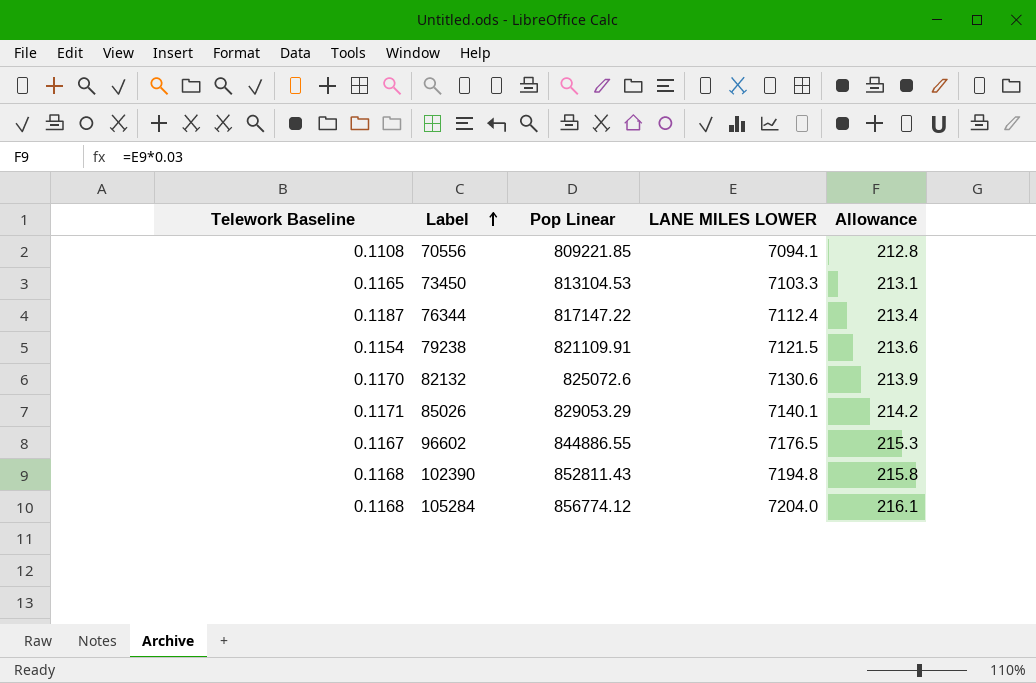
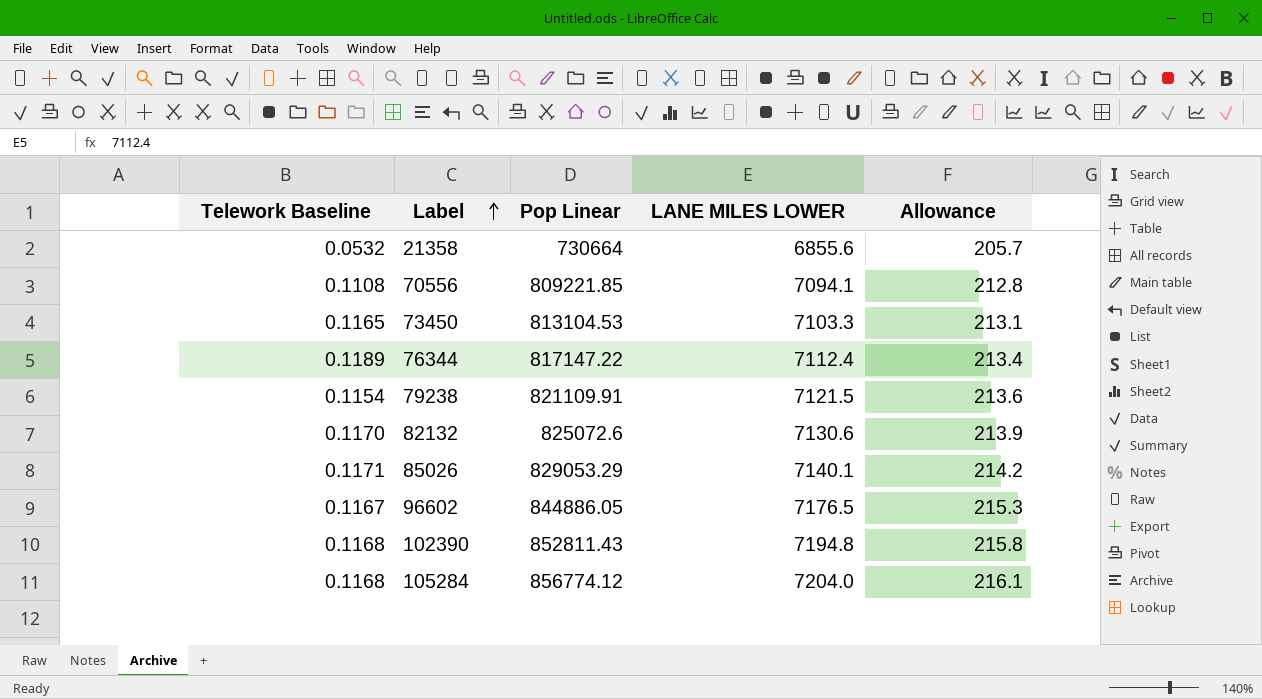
row 21358: none -> 0.0532 | 730664 | 6855.6 | 205.7
76344 | Telework Baseline: 0.1187 -> 0.1189
96602 | Pop Linear: 844886.55 -> 844886.05

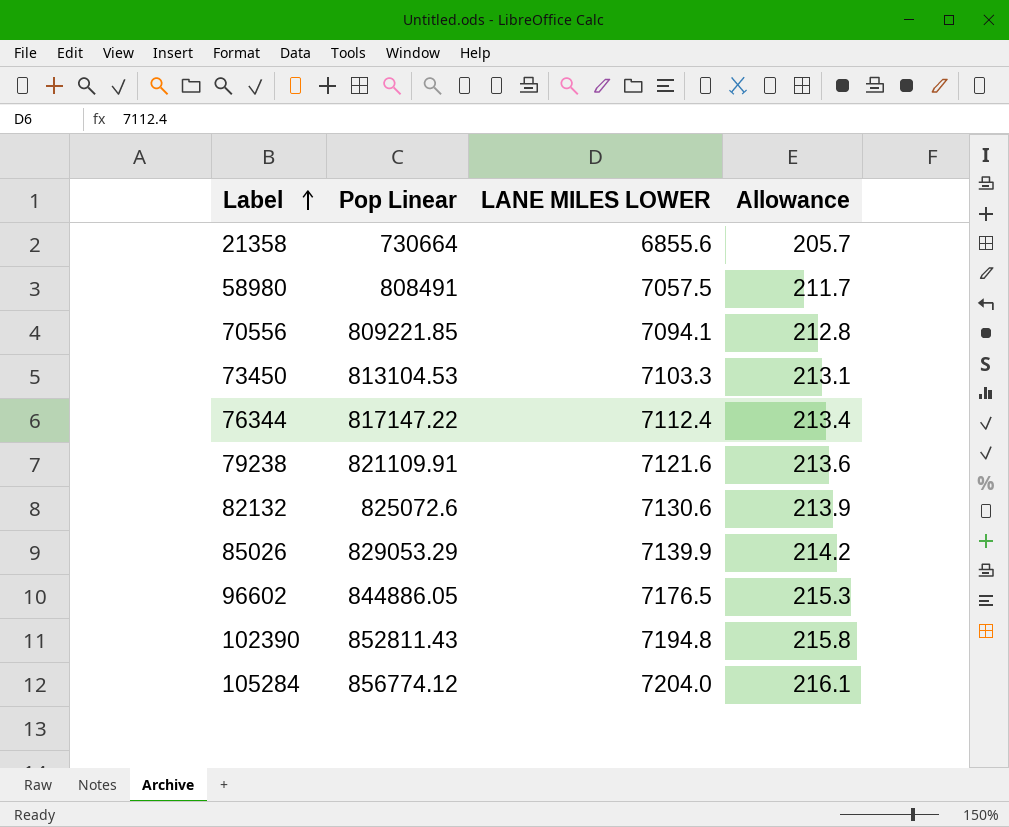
column Telework Baseline | position: 1 -> none
row 58980: none -> 808491 | 7057.5 | 211.7
79238 | LANE MILES LOWER: 7121.5 -> 7121.6
85026 | LANE MILES LOWER: 7140.1 -> 7139.9

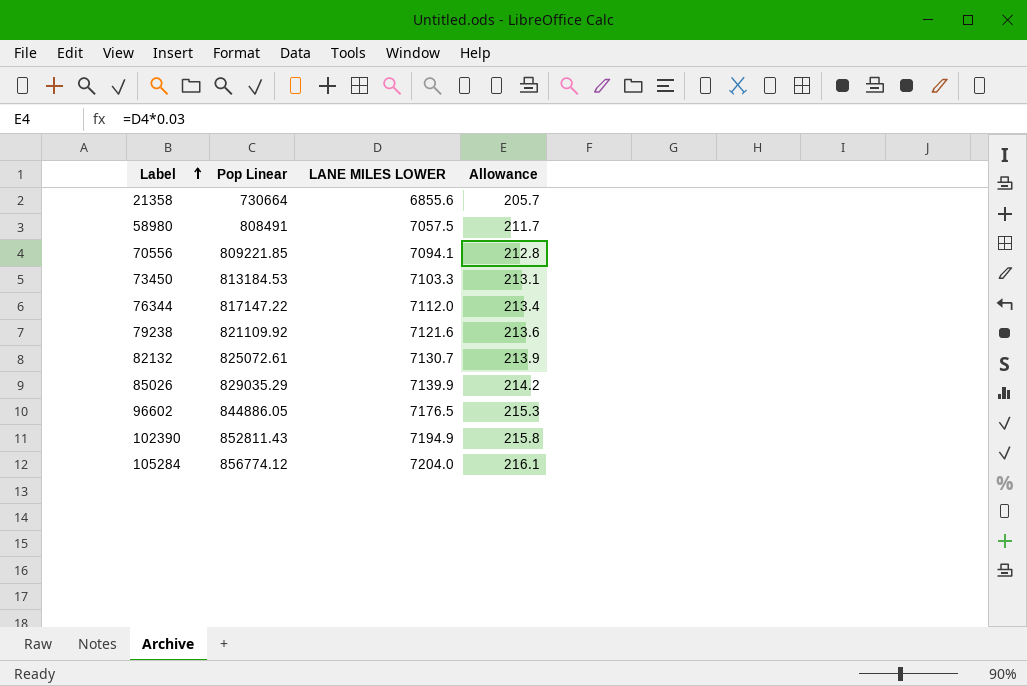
73450 | Pop Linear: 813104.53 -> 813184.53
76344 | LANE MILES LOWER: 7112.4 -> 7112.0
79238 | Pop Linear: 821109.91 -> 821109.92
82132 | Pop Linear: 825072.6 -> 825072.61
82132 | LANE MILES LOWER: 7130.6 -> 7130.7
85026 | Pop Linear: 829053.29 -> 829035.29
102390 | LANE MILES LOWER: 7194.8 -> 7194.9

